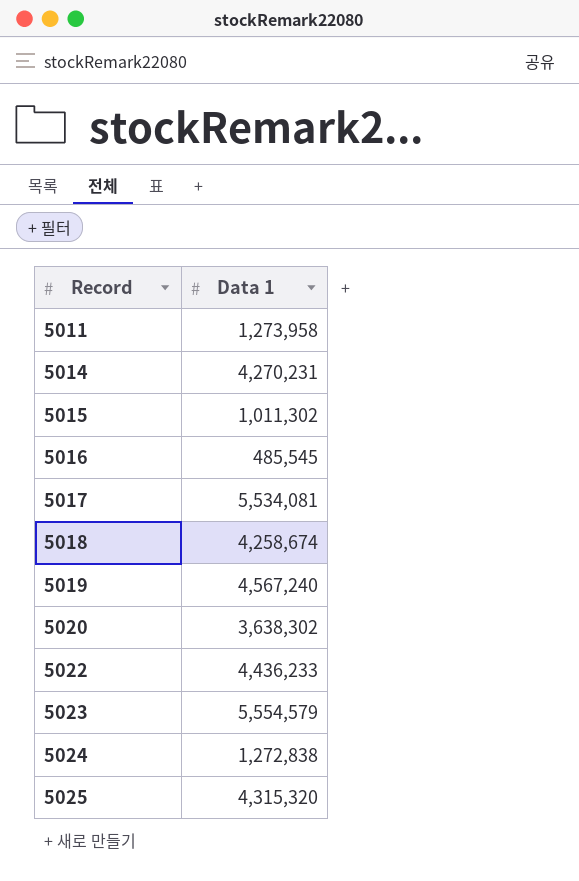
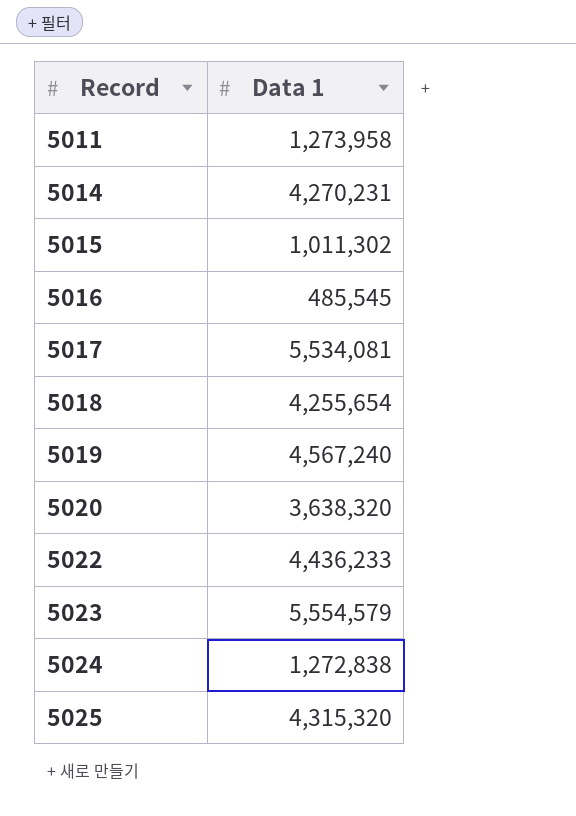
5018 | Data 1: 4,258,674 -> 4,255,654
5020 | Data 1: 3,638,302 -> 3,638,320

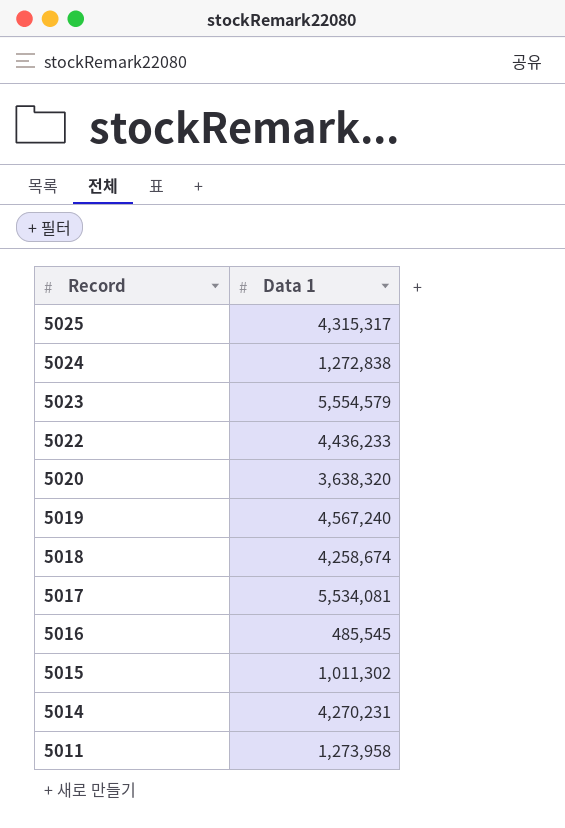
row order: Record ascending -> Record descending
5025 | Data 1: 4,315,320 -> 4,315,317
5018 | Data 1: 4,255,654 -> 4,258,674

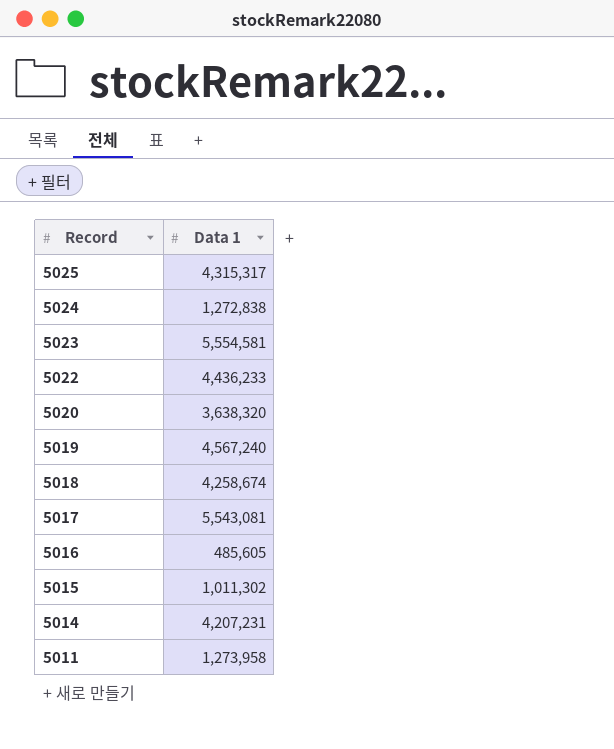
5023 | Data 1: 5,554,579 -> 5,554,581
5017 | Data 1: 5,534,081 -> 5,543,081
5016 | Data 1: 485,545 -> 485,605
5014 | Data 1: 4,270,231 -> 4,207,231

